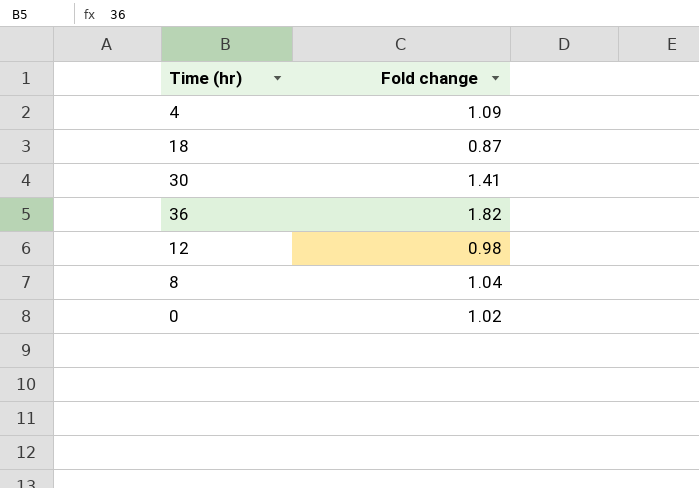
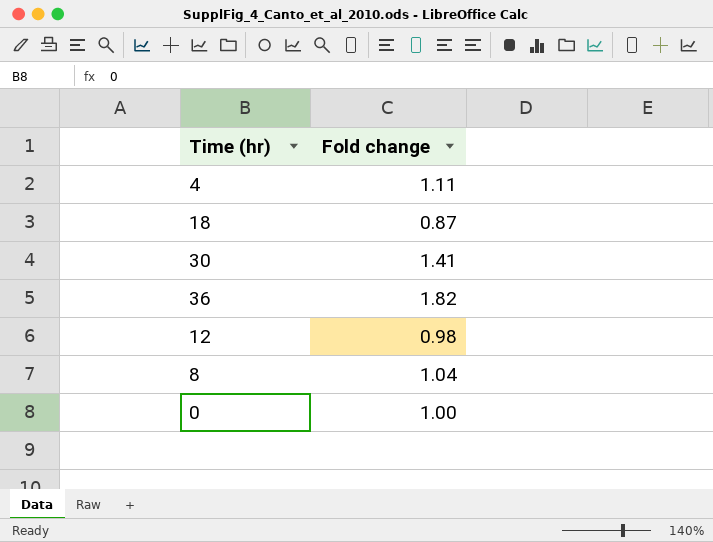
4 | Fold change: 1.09 -> 1.11
0 | Fold change: 1.02 -> 1.00

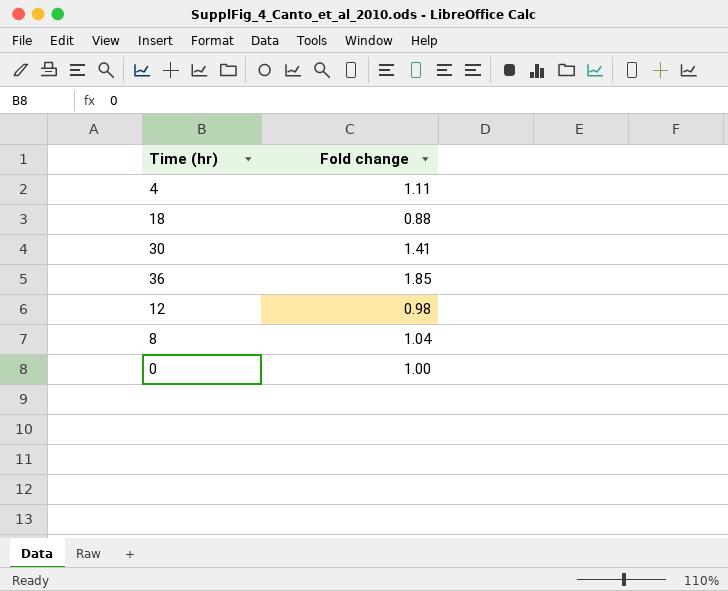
18 | Fold change: 0.87 -> 0.88
36 | Fold change: 1.82 -> 1.85

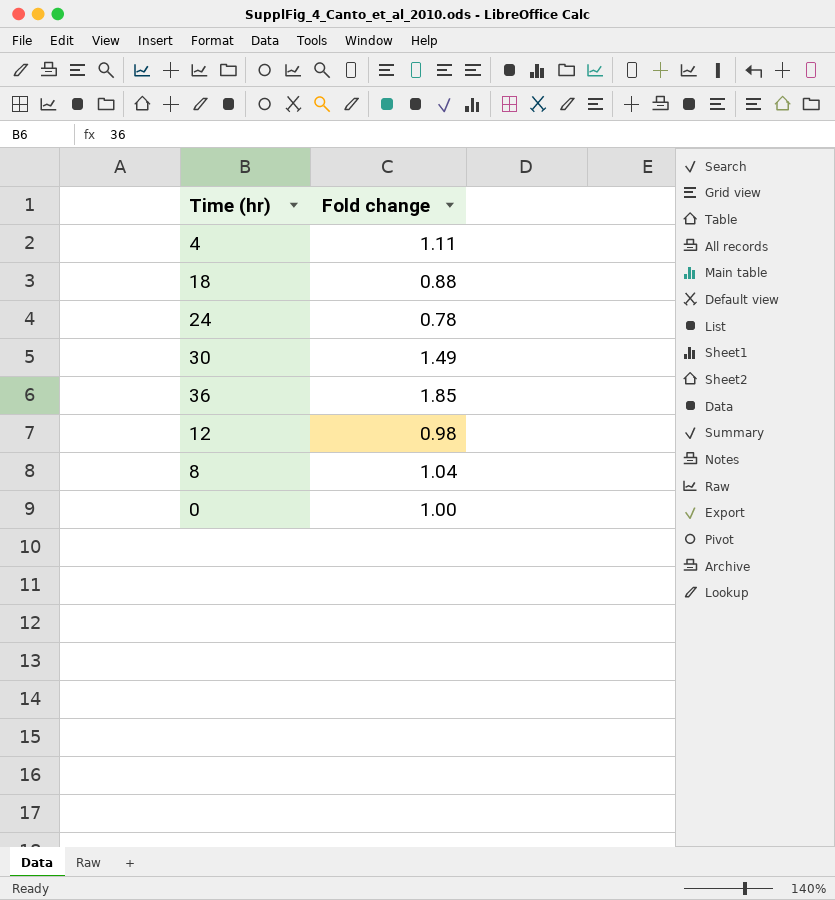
row 24: none -> 0.78
30 | Fold change: 1.41 -> 1.49

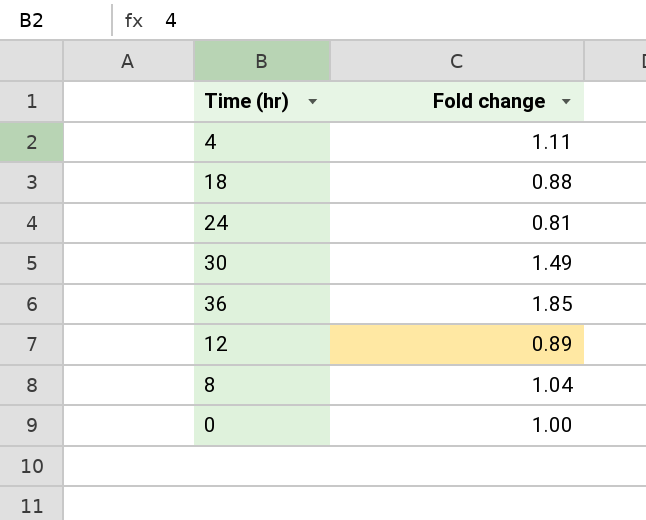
24 | Fold change: 0.78 -> 0.81
12 | Fold change: 0.98 -> 0.89

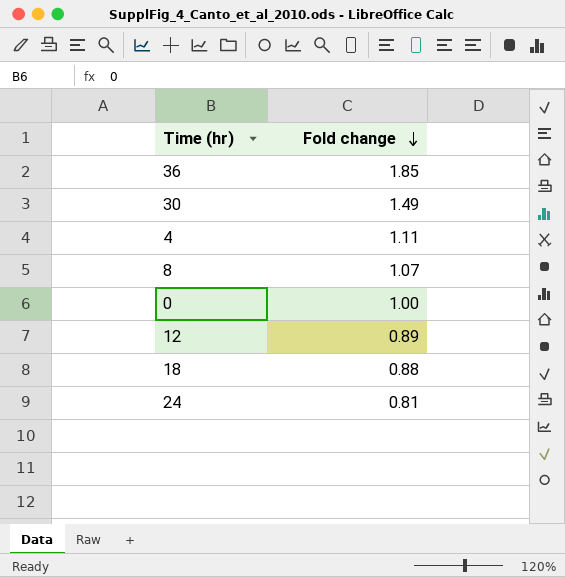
row order: none -> Fold change descending
8 | Fold change: 1.04 -> 1.07

